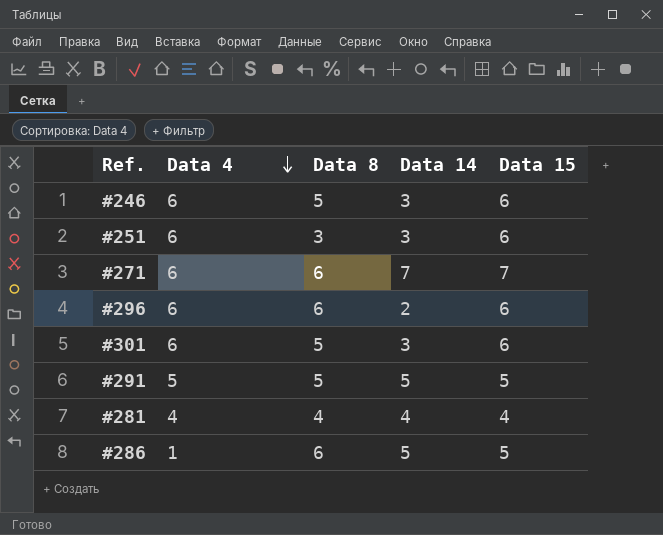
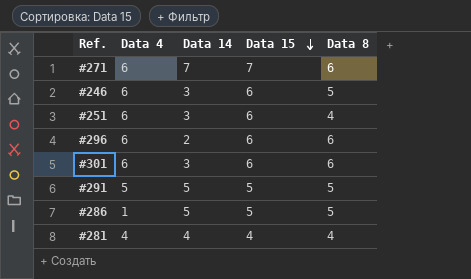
row order: Data 4 descending -> Data 15 descending
column Data 8 | position: 3 -> 5
#251 | Data 8: 3 -> 4
#301 | Data 8: 5 -> 6
#286 | Data 8: 6 -> 5

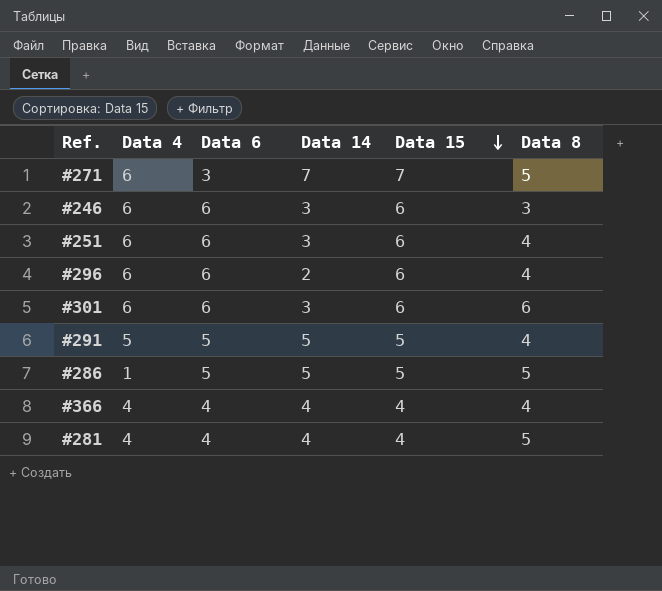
column Data 6 | position: none -> 3
#271 | Data 8: 6 -> 5
#246 | Data 8: 5 -> 3
#296 | Data 8: 6 -> 4
#291 | Data 8: 5 -> 4
row #366: none -> 4 | 4 | 4 | 4 | 4
#281 | Data 8: 4 -> 5

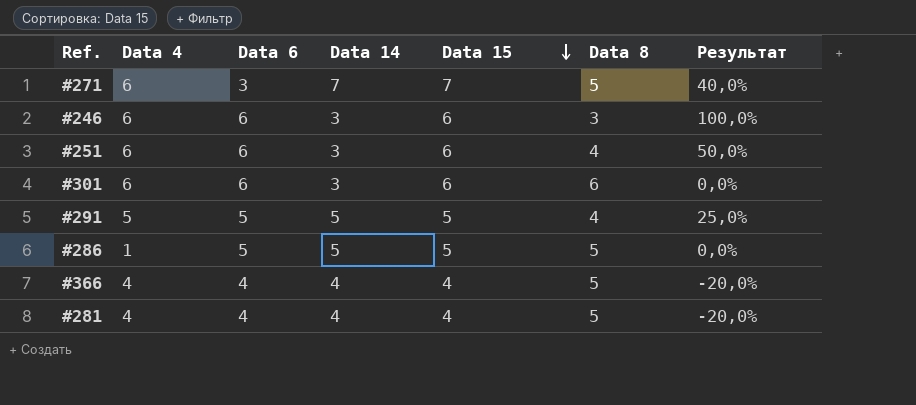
column Результат | formula: none -> ([Data 15] - [Data 8]) / [Data 8]
row #296: 6 | 6 | 2 | 6 | 4 -> none
#366 | Data 8: 4 -> 5

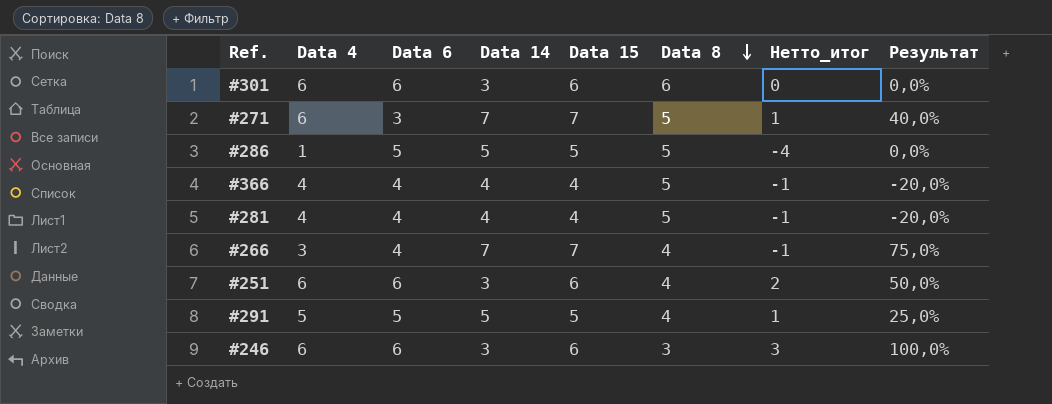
row order: Data 15 descending -> Data 8 descending
column Нетто_итог | formula: none -> [Data 4] - [Data 8]
row #266: none -> 3 | 4 | 7 | 7 | 4 | -1 | 75,0%

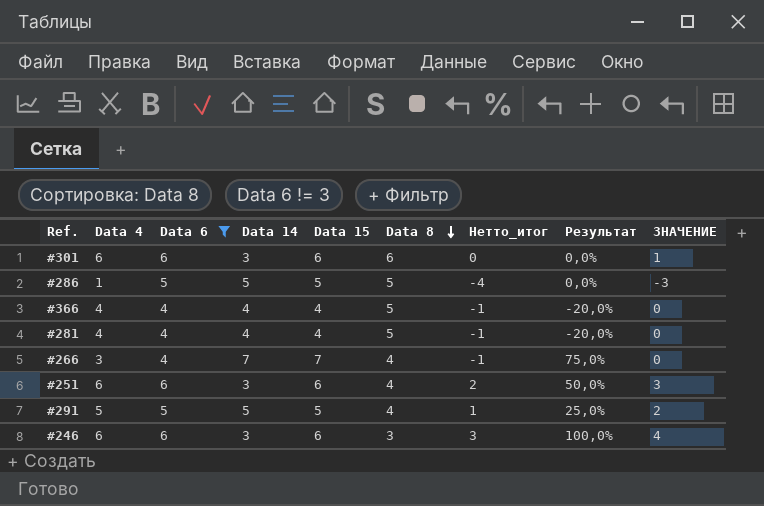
filter: none -> Data 6 != 3
column ЗНАЧЕНИЕ | formula: none -> [Нетто_итог] + 1

